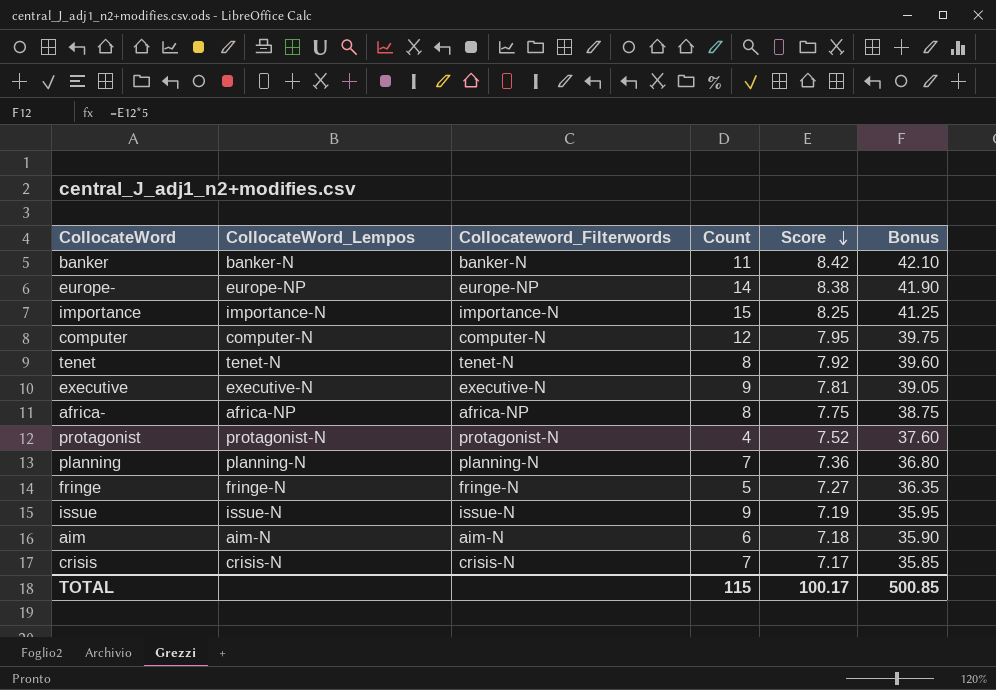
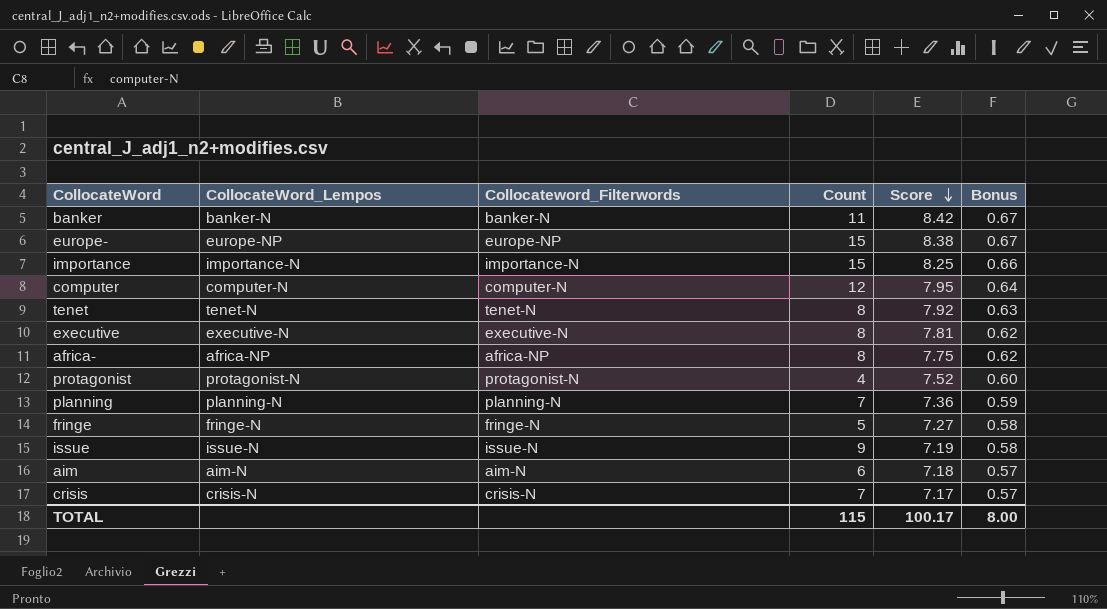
column Bonus | formula: [Score] * 5 -> [Score] * 0.08
europe- | Count: 14 -> 15
executive | Count: 9 -> 8
TOTAL | Bonus: 500.85 -> 8.00

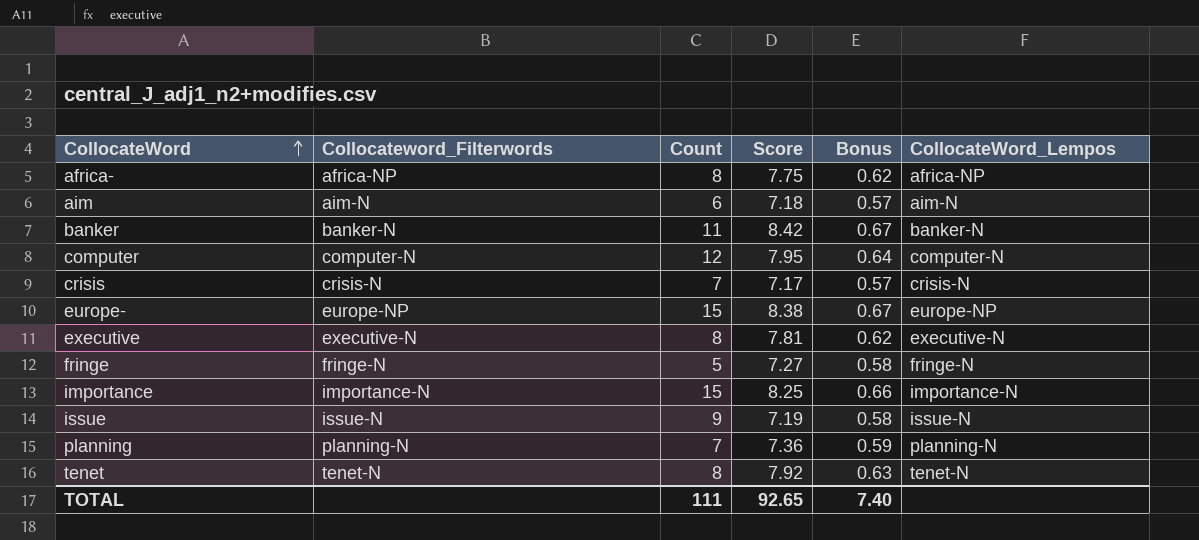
row order: Score descending -> CollocateWord ascending
column CollocateWord_Lempos | position: 2 -> 6
row protagonist: protagonist-N | protagonist-N | 4 | 7.52 | 0.60 -> none
TOTAL | Count: 115 -> 111
TOTAL | Score: 100.17 -> 92.65
TOTAL | Bonus: 8.00 -> 7.40

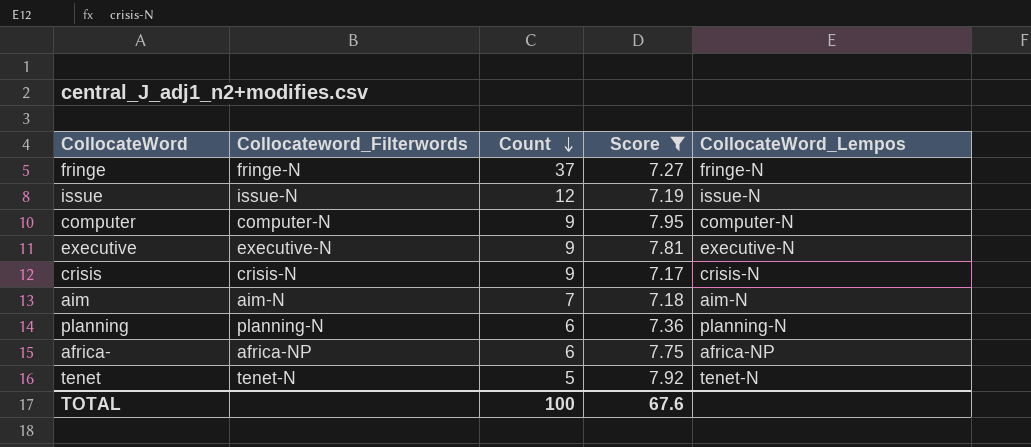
filter: none -> Score <= 7.95
row order: CollocateWord ascending -> Count descending
column Bonus | formula: [Score] * 0.08 -> none
fringe | Count: 5 -> 37
issue | Count: 9 -> 12
computer | Count: 12 -> 9
executive | Count: 8 -> 9
crisis | Count: 7 -> 9
aim | Count: 6 -> 7
planning | Count: 7 -> 6
africa- | Count: 8 -> 6
tenet | Count: 8 -> 5
TOTAL | Count: 111 -> 100
TOTAL | Score: 92.65 -> 67.6

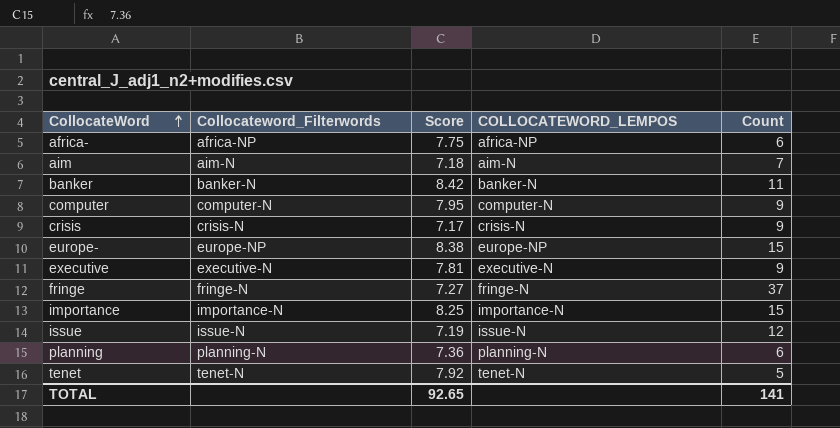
filter: Score <= 7.95 -> none
row order: Count descending -> CollocateWord ascending
column name: CollocateWord_Lempos -> COLLOCATEWORD_LEMPOS
column Count | position: 3 -> 5
TOTAL | Score: 67.6 -> 92.65
TOTAL | Count: 100 -> 141

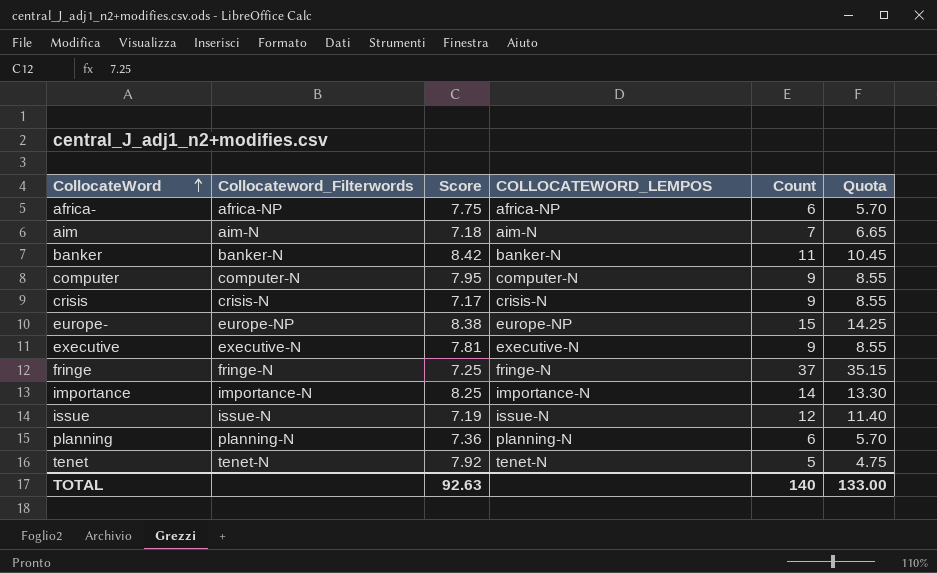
column Quota | formula: none -> [Count] * 0.95
fringe | Score: 7.27 -> 7.25
importance | Count: 15 -> 14
TOTAL | Score: 92.65 -> 92.63
TOTAL | Count: 141 -> 140

